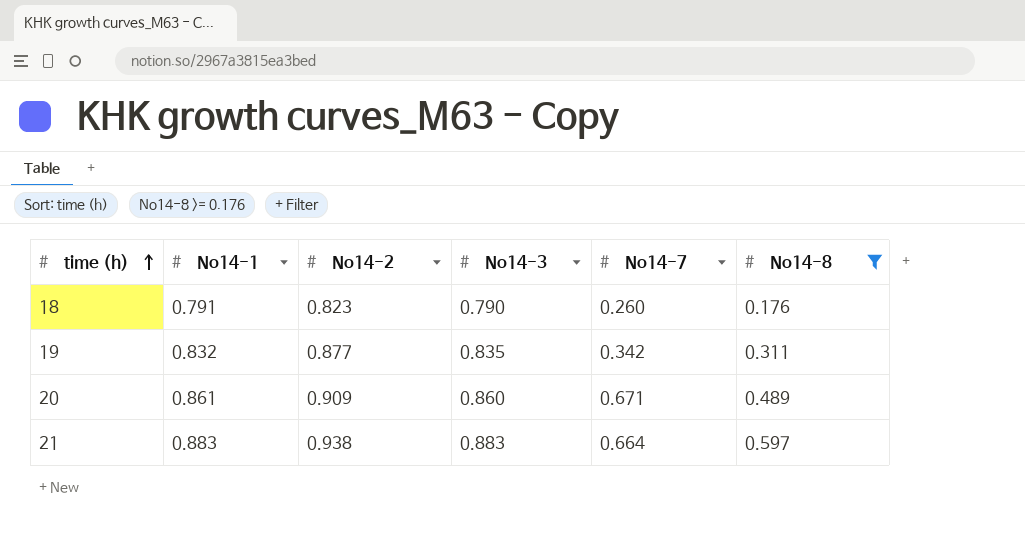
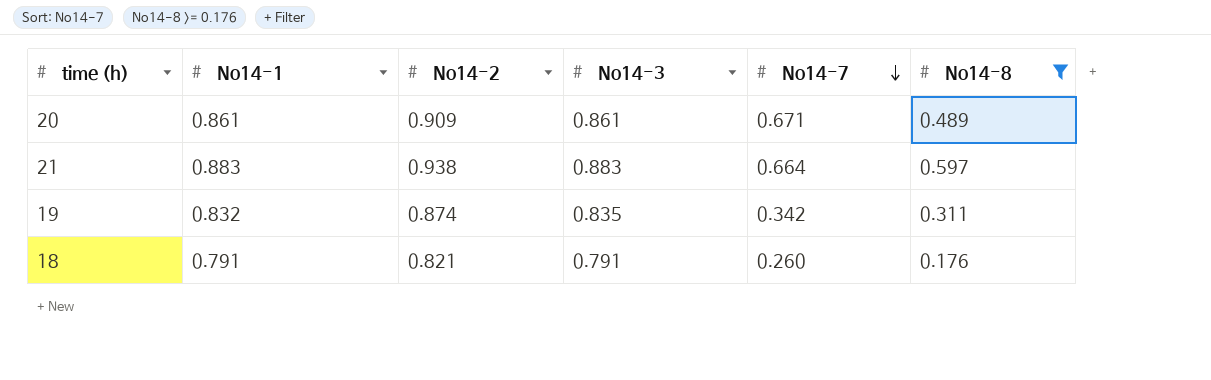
row order: time (h) ascending -> No14-7 descending
20 | No14-3: 0.860 -> 0.861
19 | No14-2: 0.877 -> 0.874
18 | No14-2: 0.823 -> 0.821
18 | No14-3: 0.790 -> 0.791

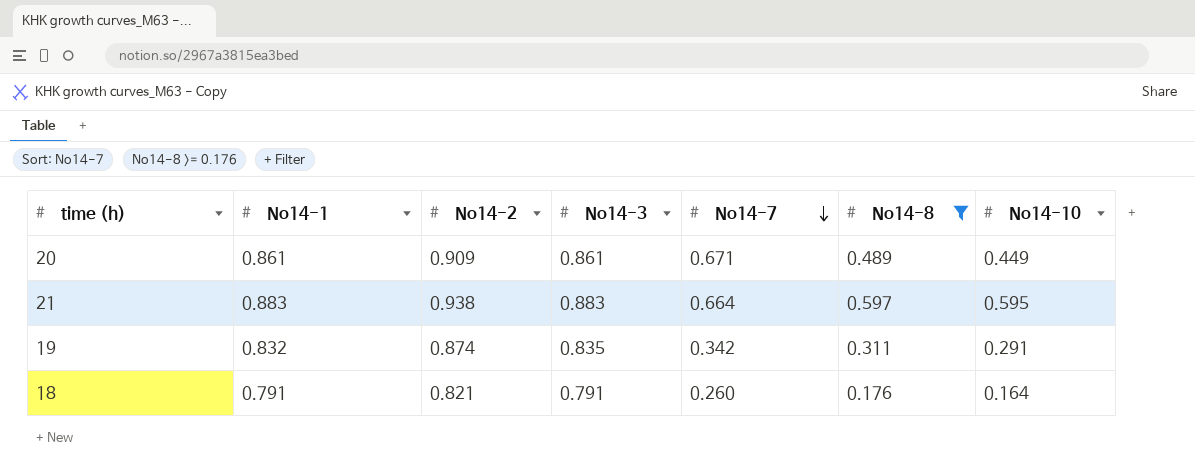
column No14-10 | position: none -> 7

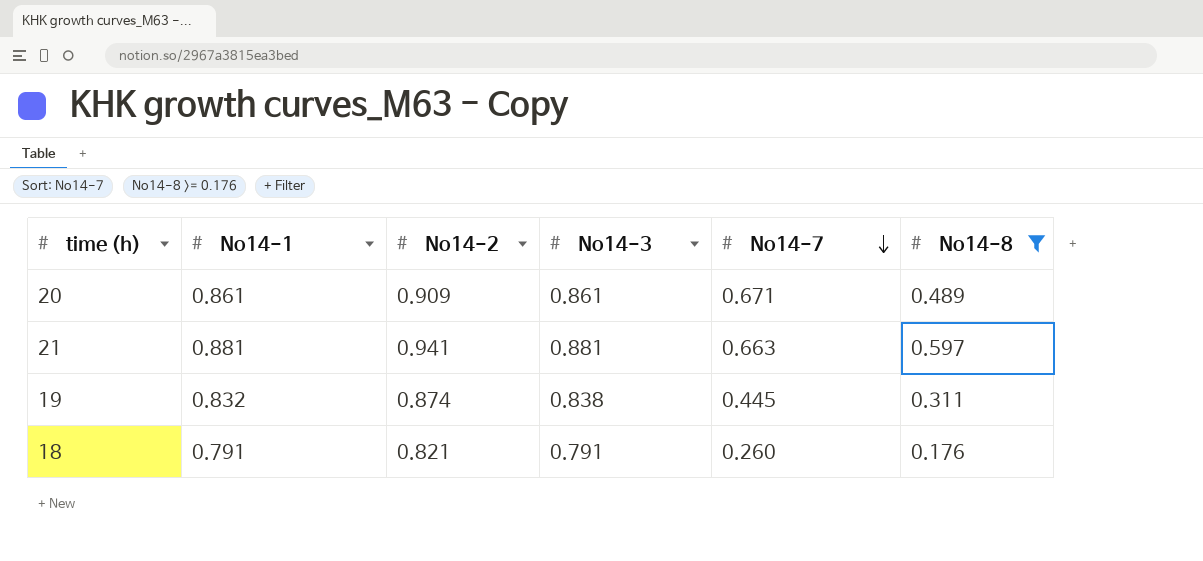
column No14-10 | position: 7 -> none
21 | No14-1: 0.883 -> 0.881
21 | No14-2: 0.938 -> 0.941
21 | No14-3: 0.883 -> 0.881
21 | No14-7: 0.664 -> 0.663
19 | No14-3: 0.835 -> 0.838
19 | No14-7: 0.342 -> 0.445

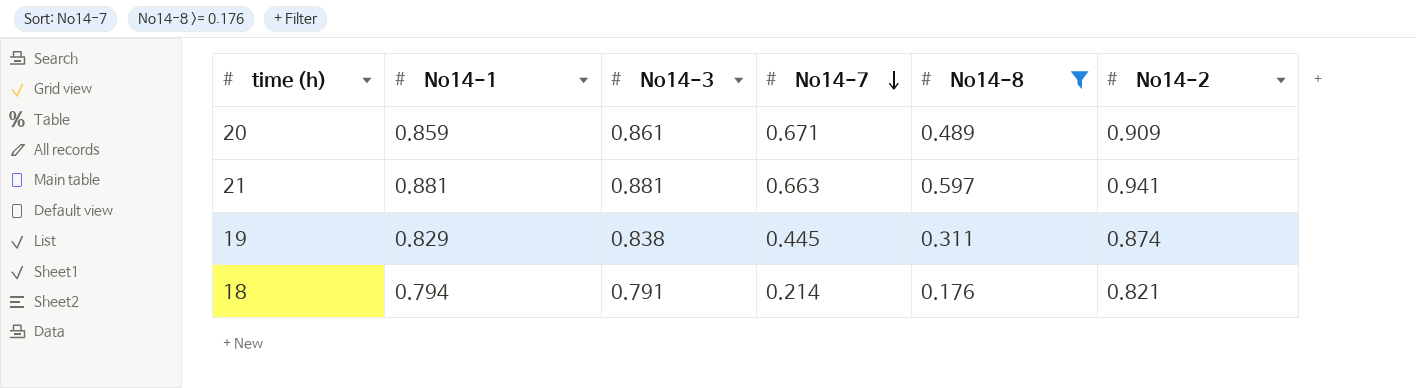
column No14-2 | position: 3 -> 6
20 | No14-1: 0.861 -> 0.859
19 | No14-1: 0.832 -> 0.829
18 | No14-1: 0.791 -> 0.794
18 | No14-7: 0.260 -> 0.214

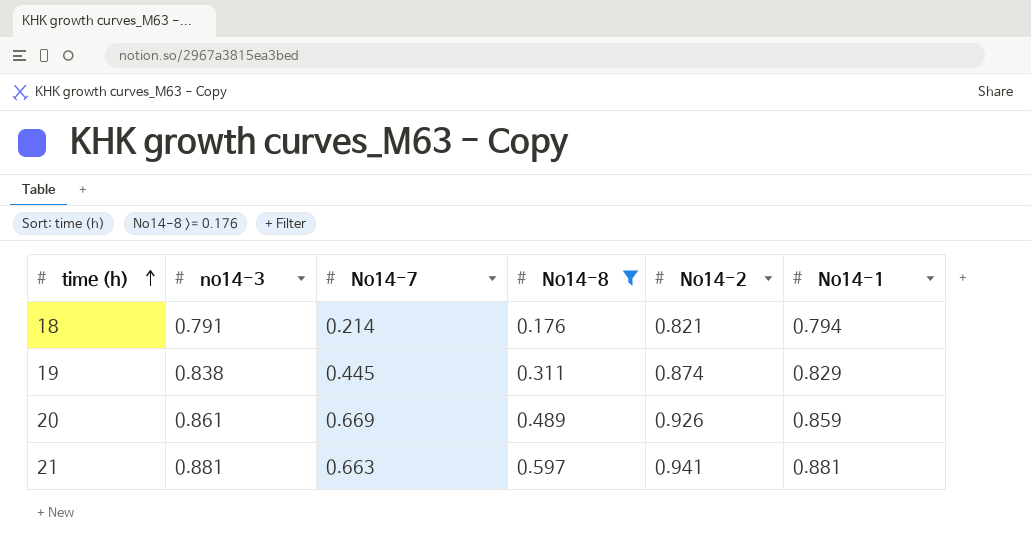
row order: No14-7 descending -> time (h) ascending
column name: No14-3 -> no14-3
column No14-1 | position: 2 -> 6
20 | No14-7: 0.671 -> 0.669
20 | No14-2: 0.909 -> 0.926

